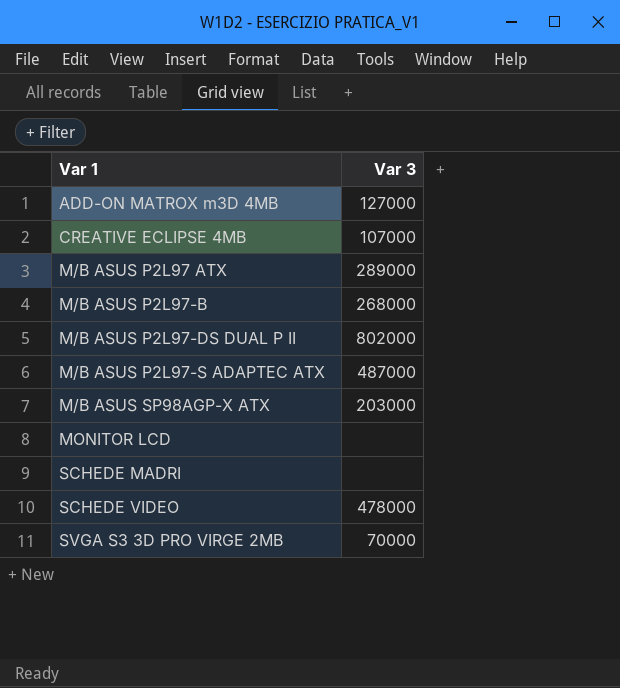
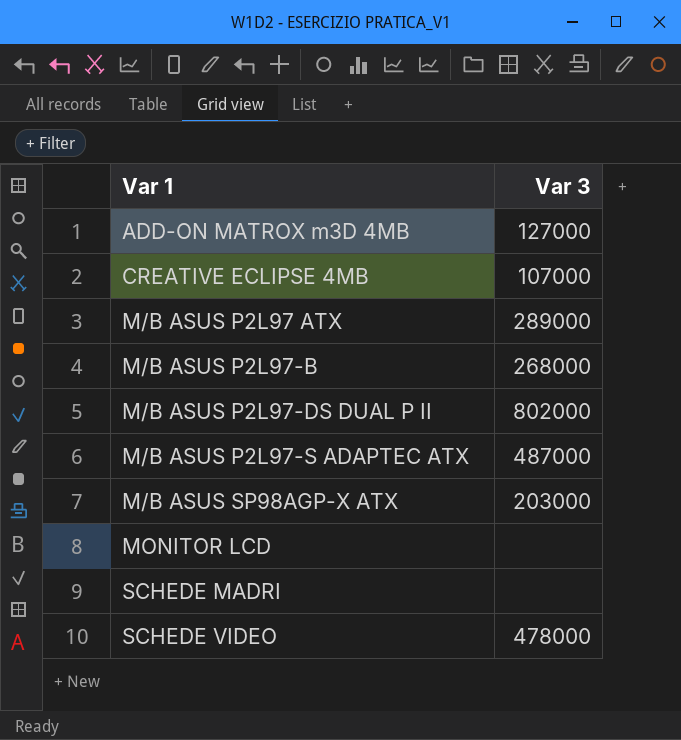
row SVGA S3 3D PRO VIRGE 2MB: 70000 -> none

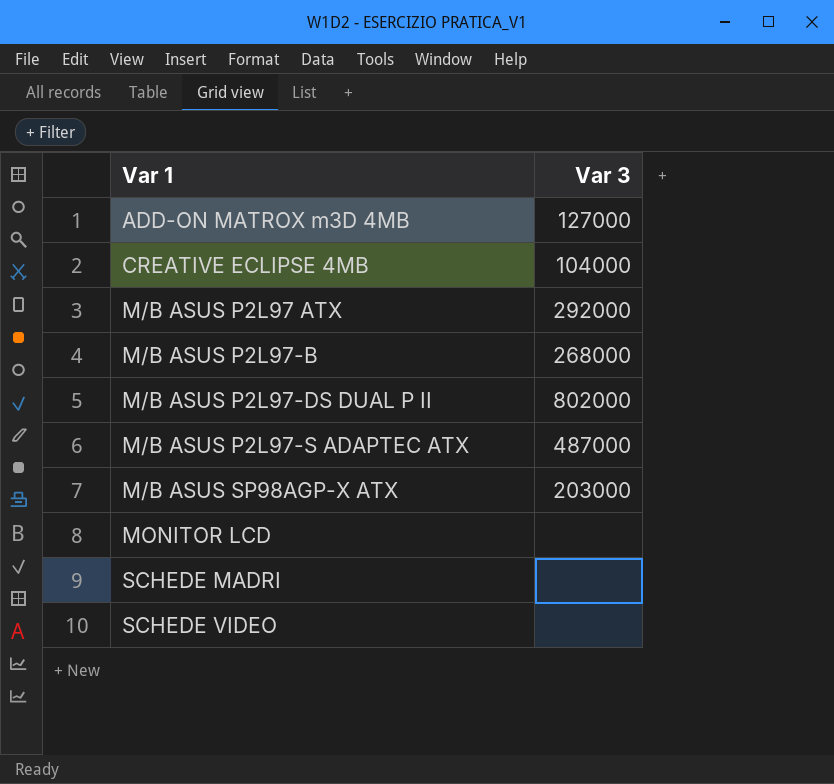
CREATIVE ECLIPSE 4MB | Var 3: 107000 -> 104000
M/B ASUS P2L97 ATX | Var 3: 289000 -> 292000
SCHEDE VIDEO | Var 3: 478000 -> none

